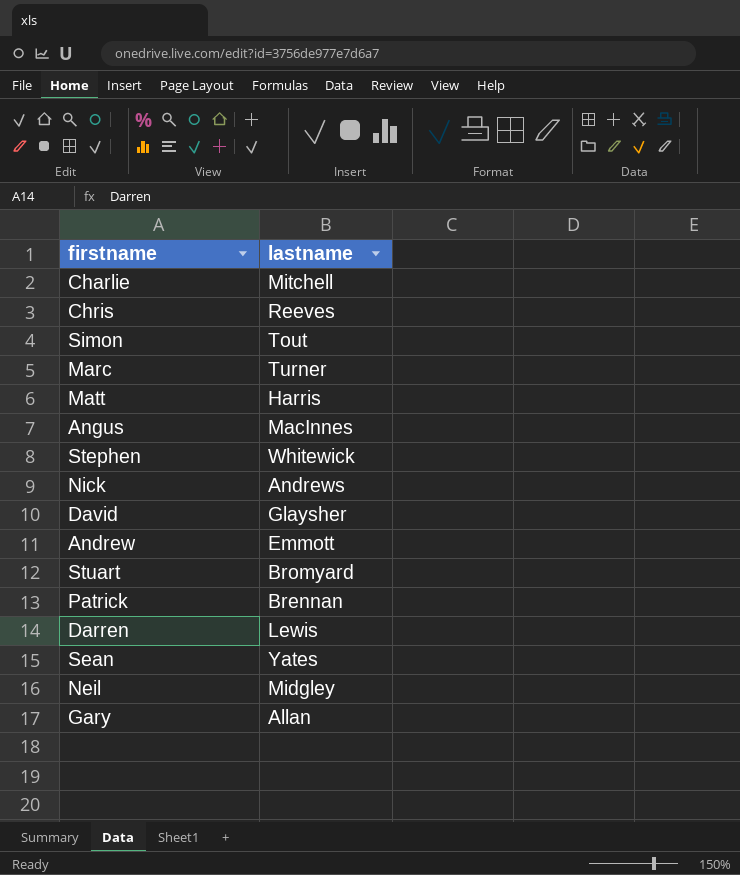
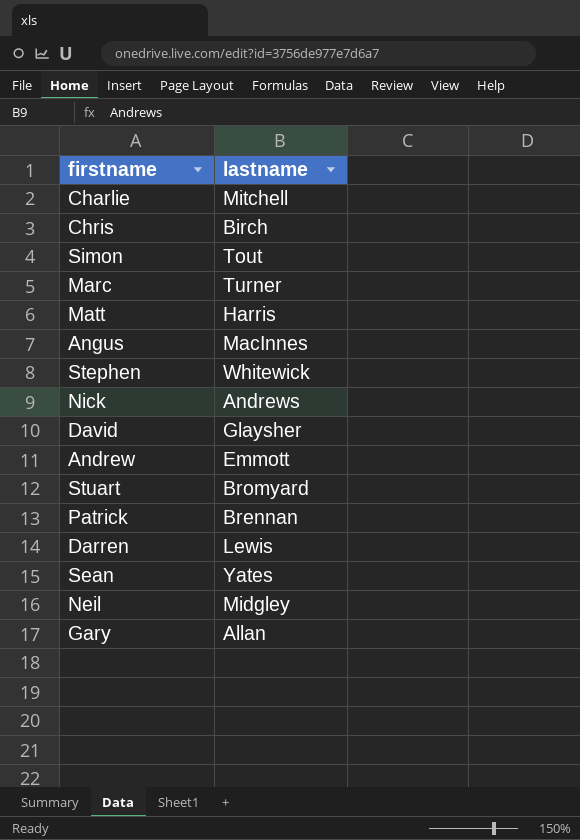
Chris | lastname: Reeves -> Birch

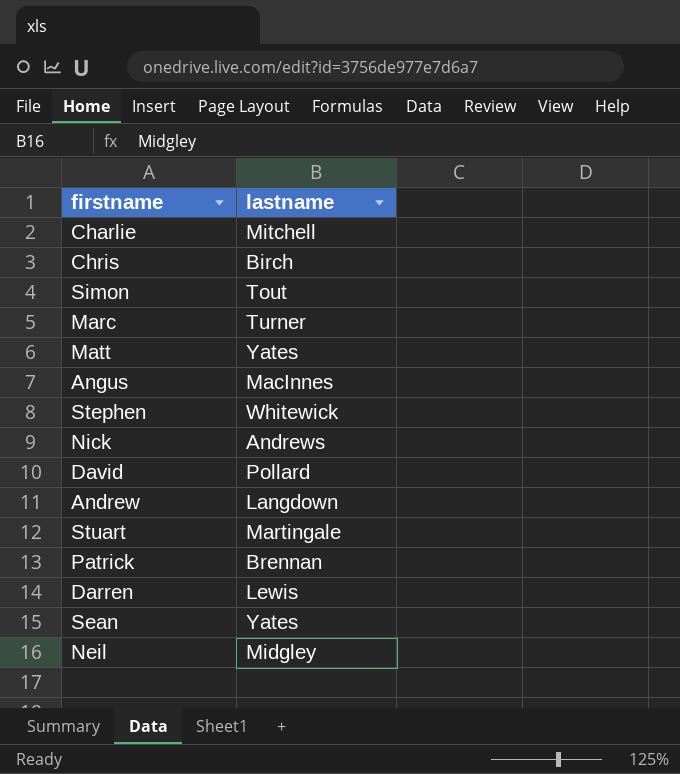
row Gary: Allan -> none
Matt | lastname: Harris -> Yates
David | lastname: Glaysher -> Pollard
Andrew | lastname: Emmott -> Langdown
Stuart | lastname: Bromyard -> Martingale

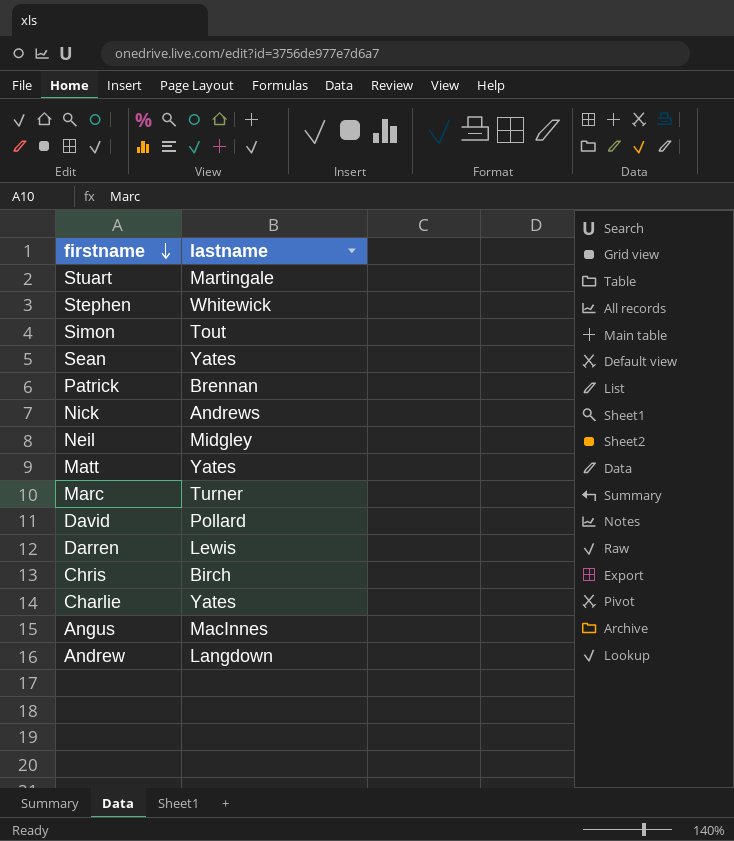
row order: none -> firstname descending
Charlie | lastname: Mitchell -> Yates

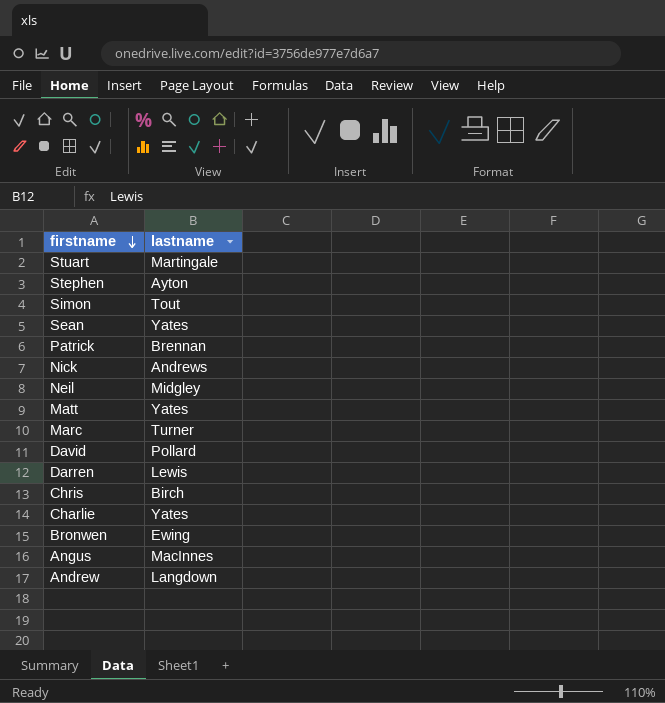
Stephen | lastname: Whitewick -> Ayton
row Bronwen: none -> Ewing

